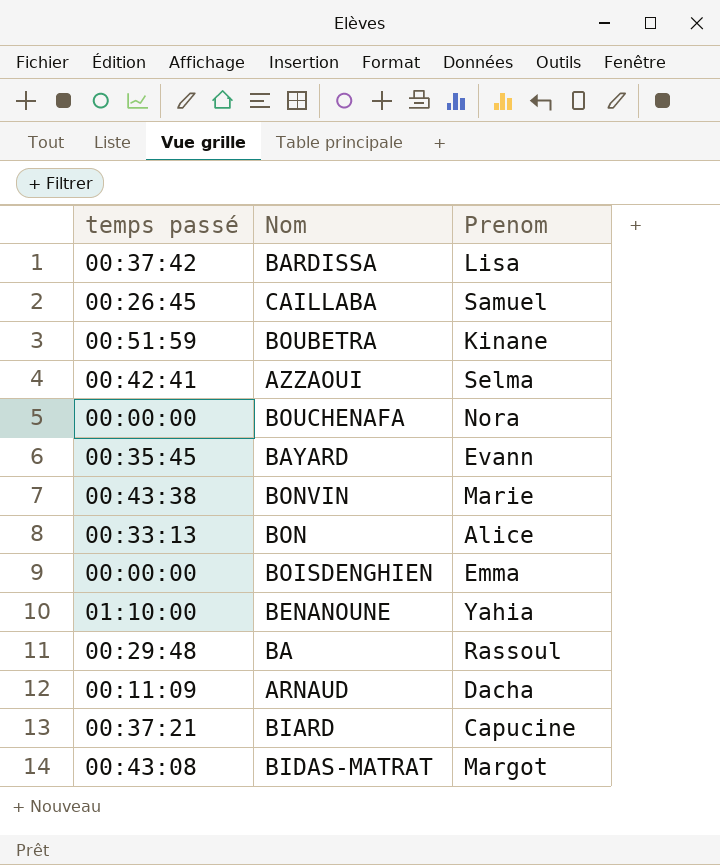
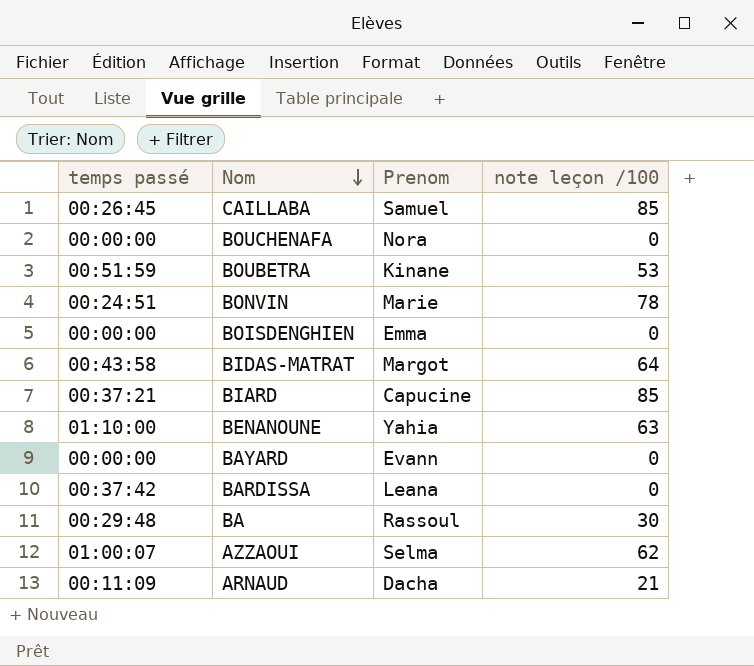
row order: none -> Nom descending
column note leçon /100 | position: none -> 4
row BON: 00:33:13 | Alice -> none
BONVIN | temps passé: 00:43:38 -> 00:24:51
BIDAS-MATRAT | temps passé: 00:43:08 -> 00:43:58
BAYARD | temps passé: 00:35:45 -> 00:00:00
BARDISSA | Prenom: Lisa -> Leana
AZZAOUI | temps passé: 00:42:41 -> 01:00:07

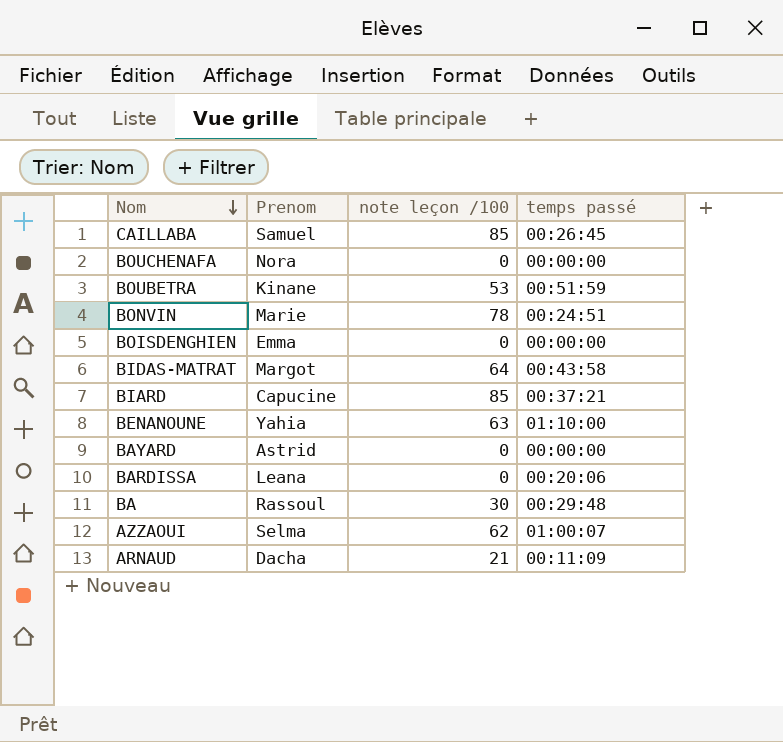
column temps passé | position: 1 -> 4
BAYARD | Prenom: Evann -> Astrid
BARDISSA | temps passé: 00:37:42 -> 00:20:06

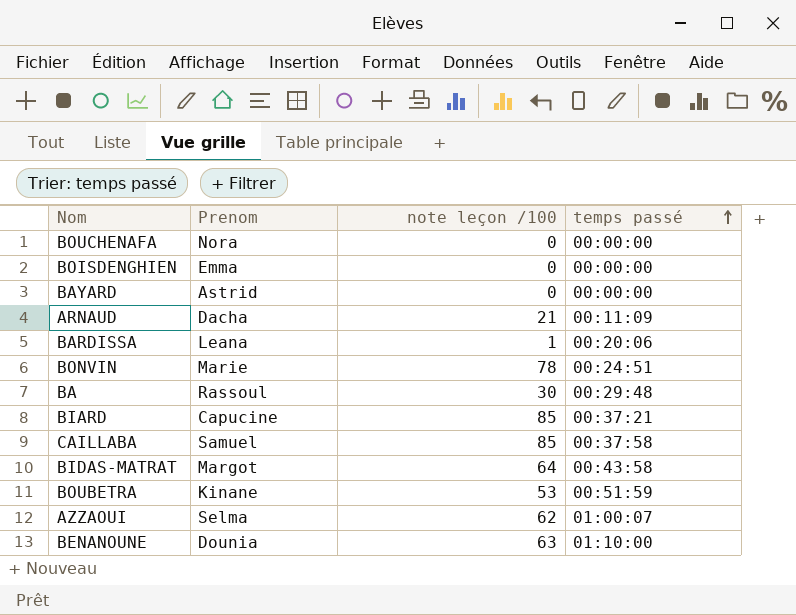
row order: Nom descending -> temps passé ascending
BARDISSA | note leçon /100: 0 -> 1
CAILLABA | temps passé: 00:26:45 -> 00:37:58
BENANOUNE | Prenom: Yahia -> Dounia

